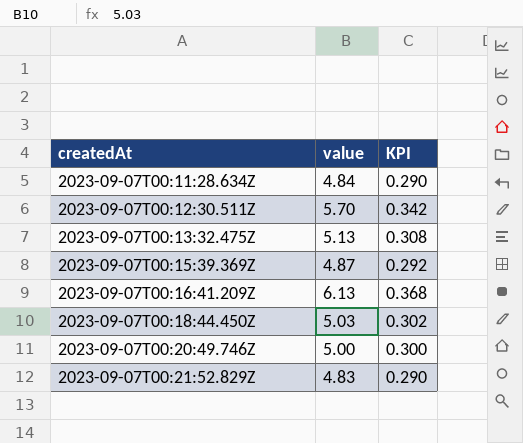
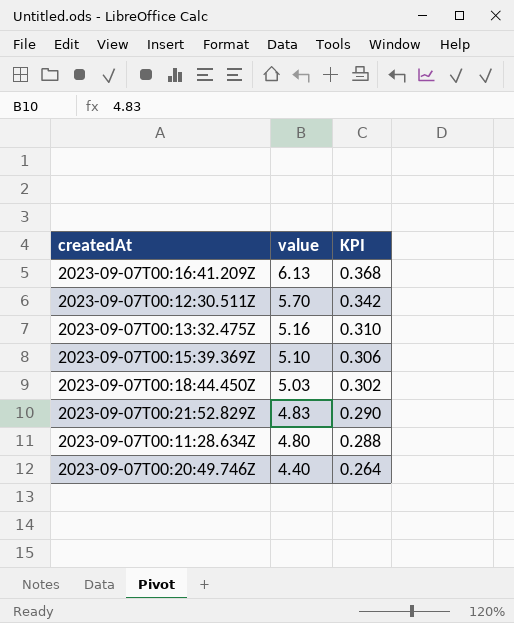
row order: createdAt ascending -> value descending
2023-09-07T00:13:32.475Z | value: 5.13 -> 5.16
2023-09-07T00:13:32.475Z | KPI: 0.308 -> 0.310
2023-09-07T00:15:39.369Z | value: 4.87 -> 5.10
2023-09-07T00:15:39.369Z | KPI: 0.292 -> 0.306
2023-09-07T00:11:28.634Z | value: 4.84 -> 4.80
2023-09-07T00:11:28.634Z | KPI: 0.290 -> 0.288
2023-09-07T00:20:49.746Z | value: 5.00 -> 4.40
2023-09-07T00:20:49.746Z | KPI: 0.300 -> 0.264

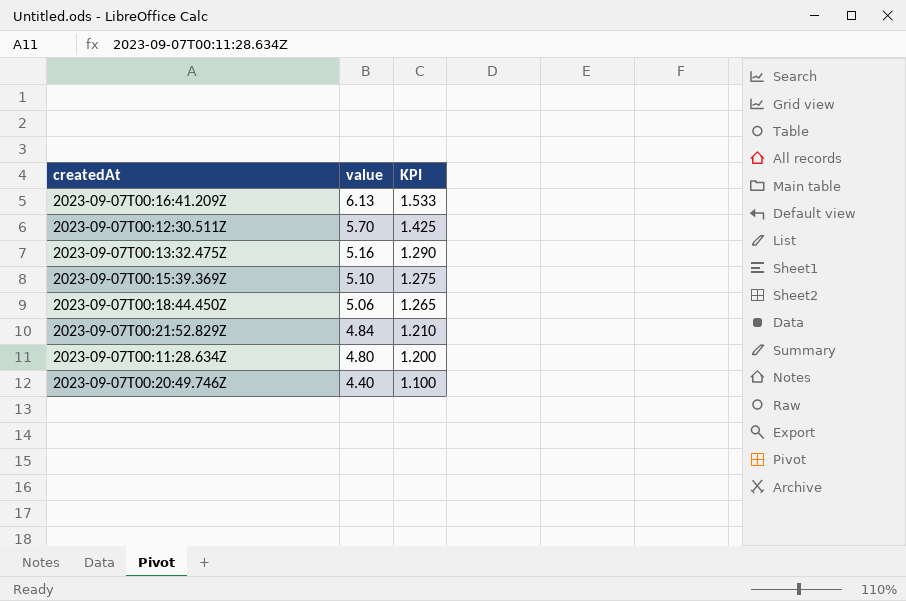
column KPI | formula: [value] * 0.06 -> [value] * 0.25
2023-09-07T00:18:44.450Z | value: 5.03 -> 5.06
2023-09-07T00:21:52.829Z | value: 4.83 -> 4.84

